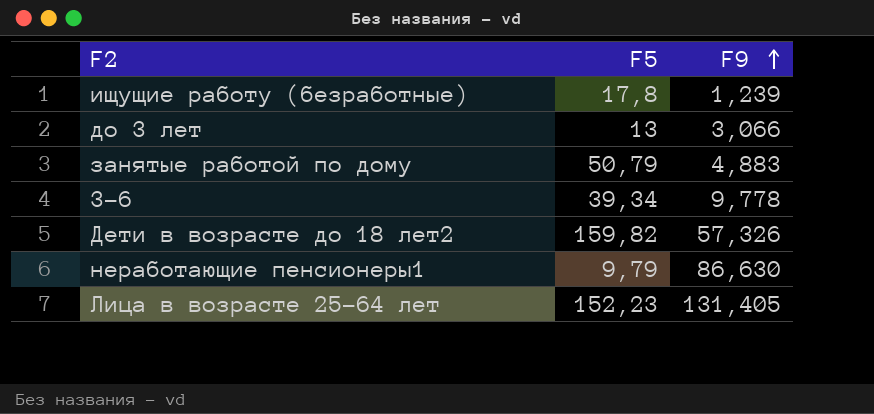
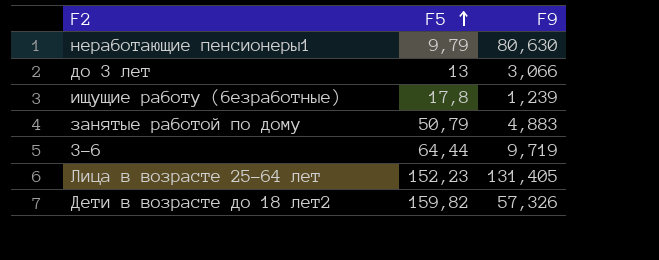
row order: F9 ascending -> F5 ascending
неработающие пенсионеры1 | F9: 86,630 -> 80,630
3-6 | F5: 39,34 -> 64,44
3-6 | F9: 9,778 -> 9,719

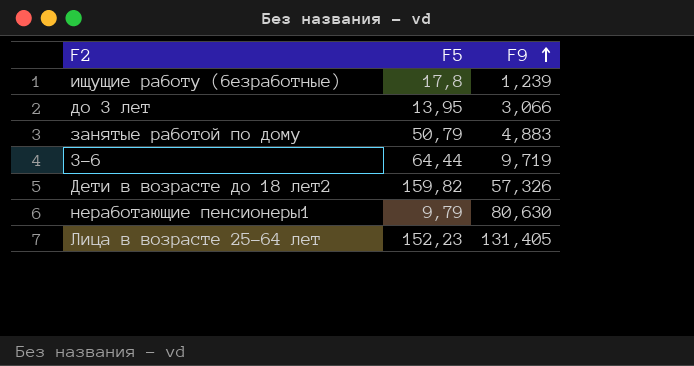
row order: F5 ascending -> F9 ascending
до 3 лет | F5: 13 -> 13,95

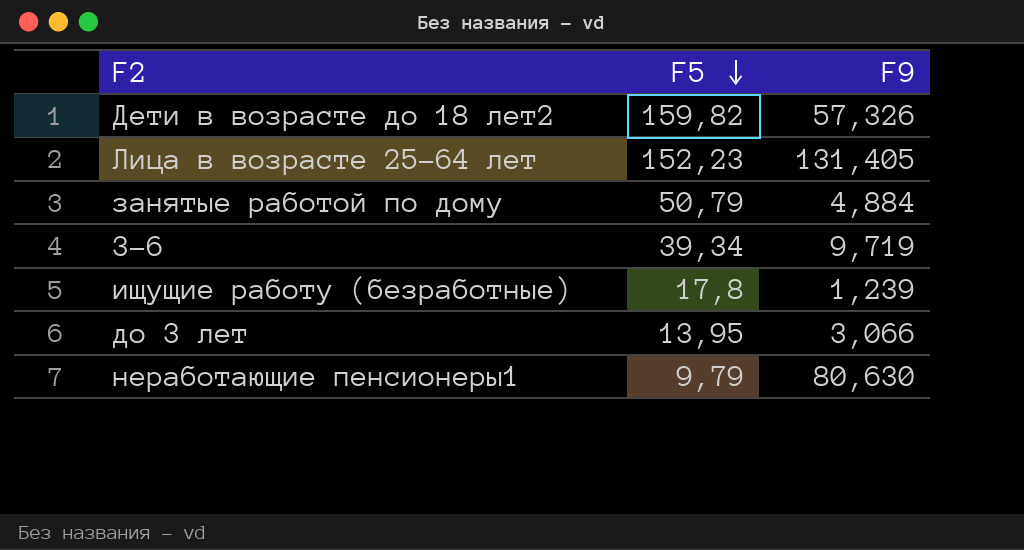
row order: F9 ascending -> F5 descending
занятые работой по дому | F9: 4,883 -> 4,884
3-6 | F5: 64,44 -> 39,34

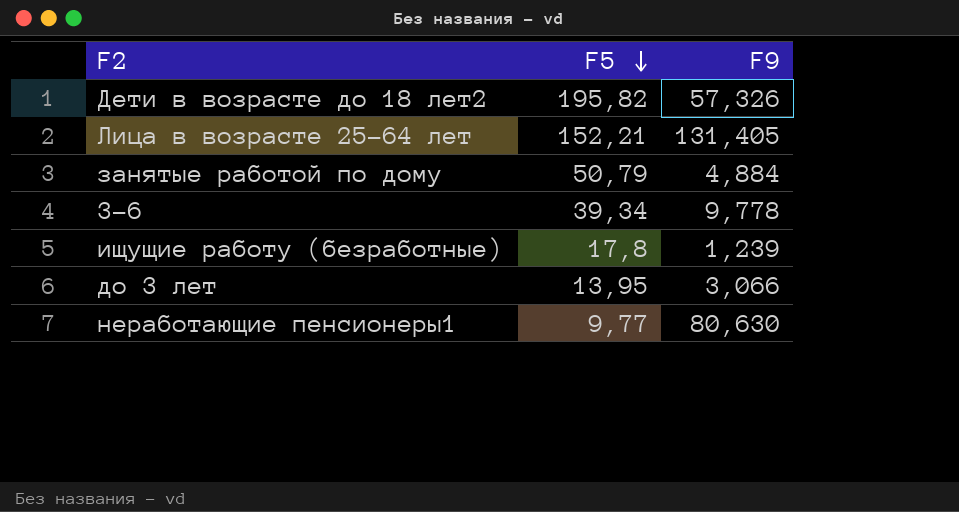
Дети в возрасте до 18 лет2 | F5: 159,82 -> 195,82
Лица в возрасте 25-64 лет | F5: 152,23 -> 152,21
3-6 | F9: 9,719 -> 9,778
неработающие пенсионеры1 | F5: 9,79 -> 9,77

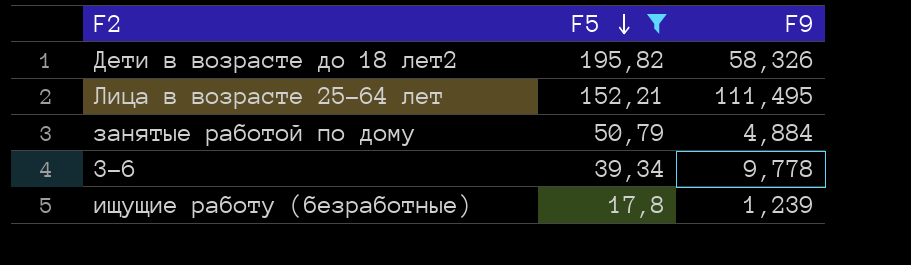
filter: none -> F5 >= 17,8
Дети в возрасте до 18 лет2 | F9: 57,326 -> 58,326
Лица в возрасте 25-64 лет | F9: 131,405 -> 111,495

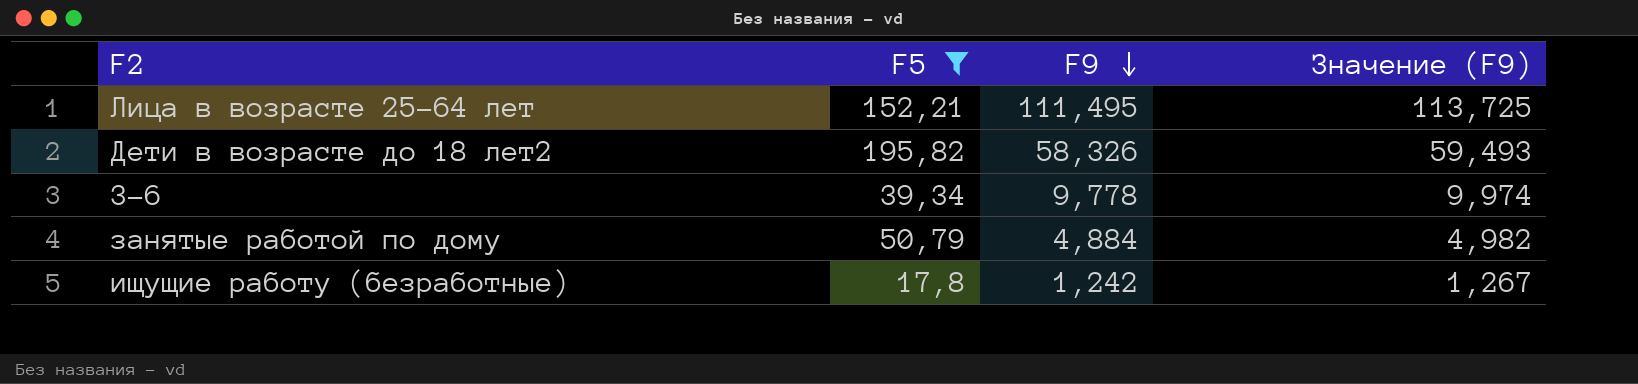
row order: F5 descending -> F9 descending
column Значение (F9) | formula: none -> [F9] * 1,02
ищущие работу (безработные) | F9: 1,239 -> 1,242

